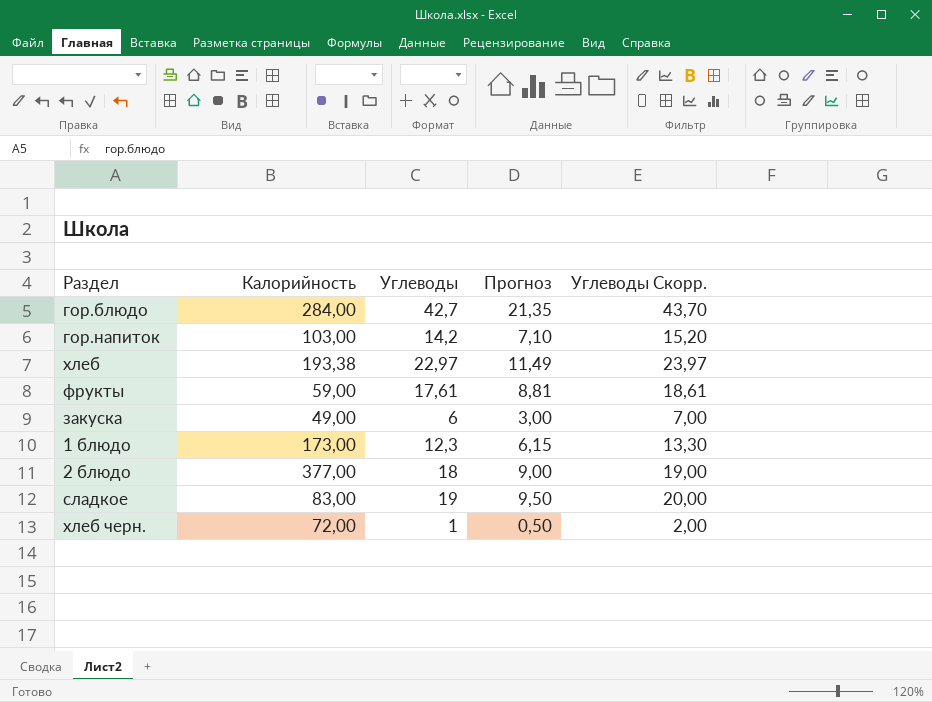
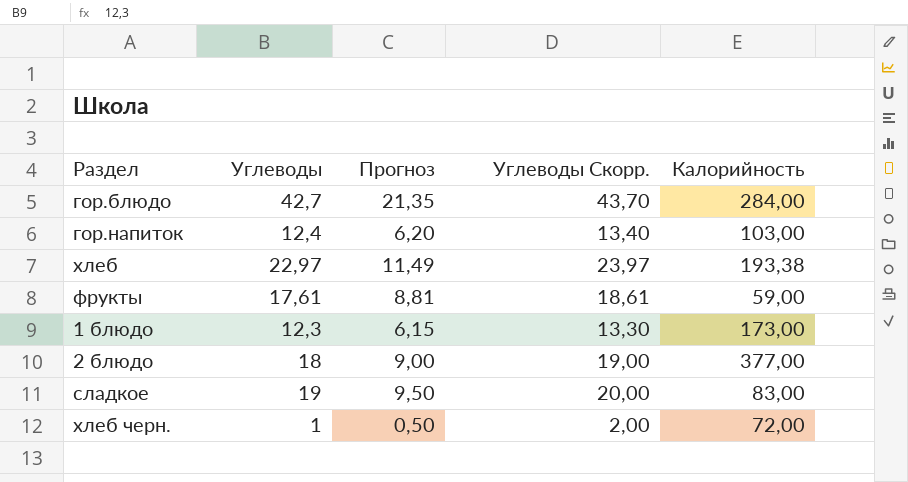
column Калорийность | position: 2 -> 5
row закуска: 49,00 | 6 | 3,00 | 7,00 -> none
гор.напиток | Углеводы: 14,2 -> 12,4
гор.напиток | Прогноз: 7,10 -> 6,20
гор.напиток | Углеводы Скорр.: 15,20 -> 13,40

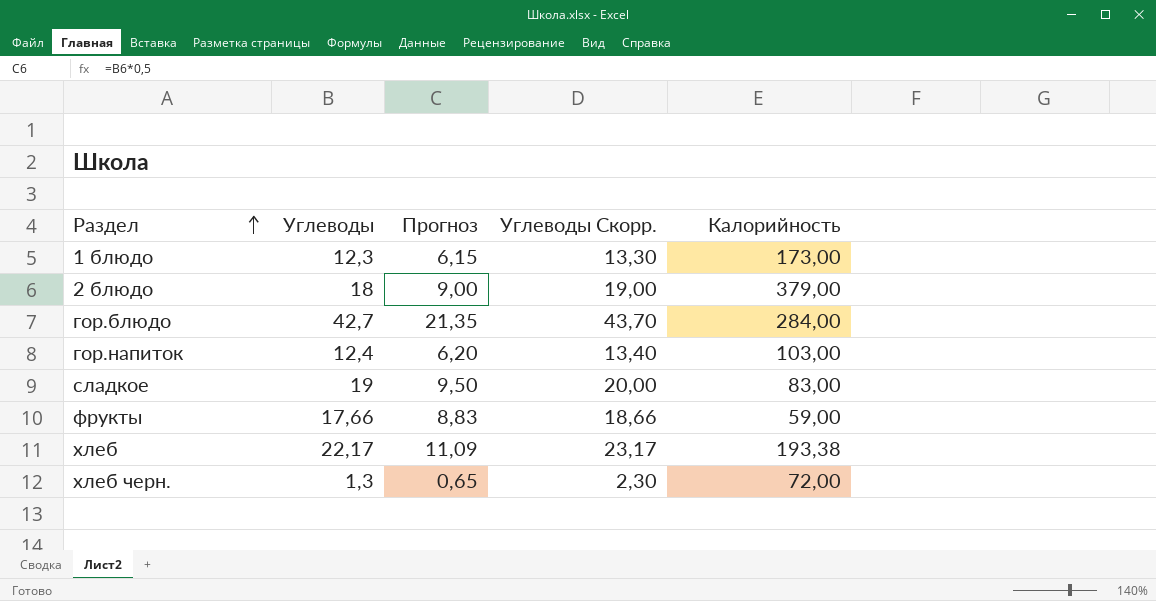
row order: none -> Раздел ascending
2 блюдо | Калорийность: 377,00 -> 379,00
фрукты | Углеводы: 17,61 -> 17,66
фрукты | Прогноз: 8,81 -> 8,83
фрукты | Углеводы Скорр.: 18,61 -> 18,66
хлеб | Углеводы: 22,97 -> 22,17
хлеб | Прогноз: 11,49 -> 11,09
хлеб | Углеводы Скорр.: 23,97 -> 23,17
хлеб черн. | Углеводы: 1 -> 1,3
хлеб черн. | Прогноз: 0,50 -> 0,65
хлеб черн. | Углеводы Скорр.: 2,00 -> 2,30

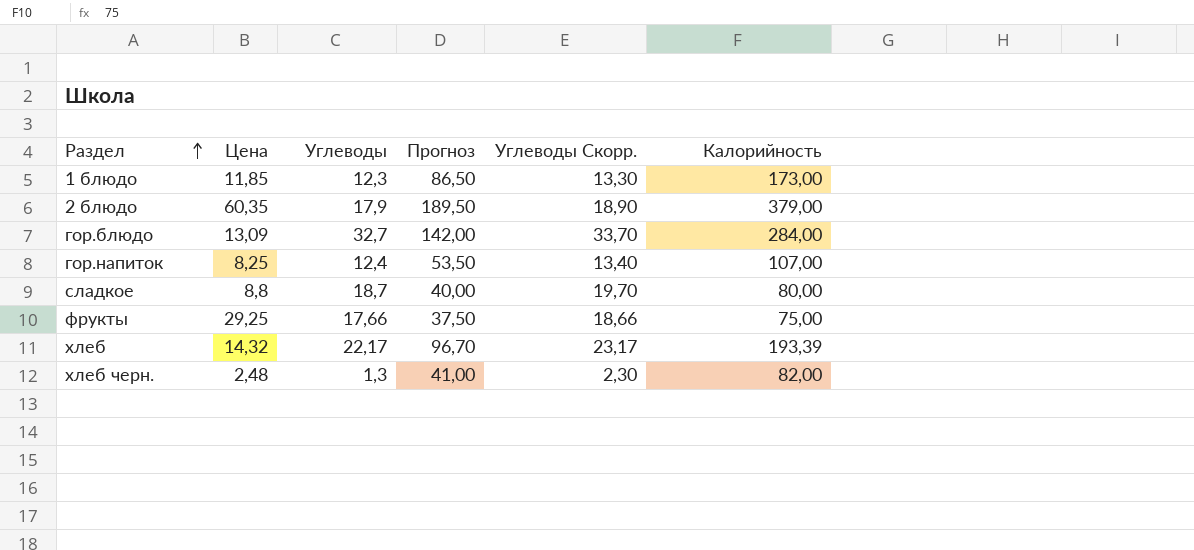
column Цена | position: none -> 2
column Прогноз | formula: [Углеводы] * 0,5 -> [Калорийность] * 0,5
2 блюдо | Углеводы: 18 -> 17,9
2 блюдо | Углеводы Скорр.: 19,00 -> 18,90
гор.блюдо | Углеводы: 42,7 -> 32,7
гор.блюдо | Углеводы Скорр.: 43,70 -> 33,70
гор.напиток | Калорийность: 103,00 -> 107,00
сладкое | Углеводы: 19 -> 18,7
сладкое | Углеводы Скорр.: 20,00 -> 19,70
сладкое | Калорийность: 83,00 -> 80,00
фрукты | Калорийность: 59,00 -> 75,00
хлеб | Калорийность: 193,38 -> 193,39
хлеб черн. | Калорийность: 72,00 -> 82,00

